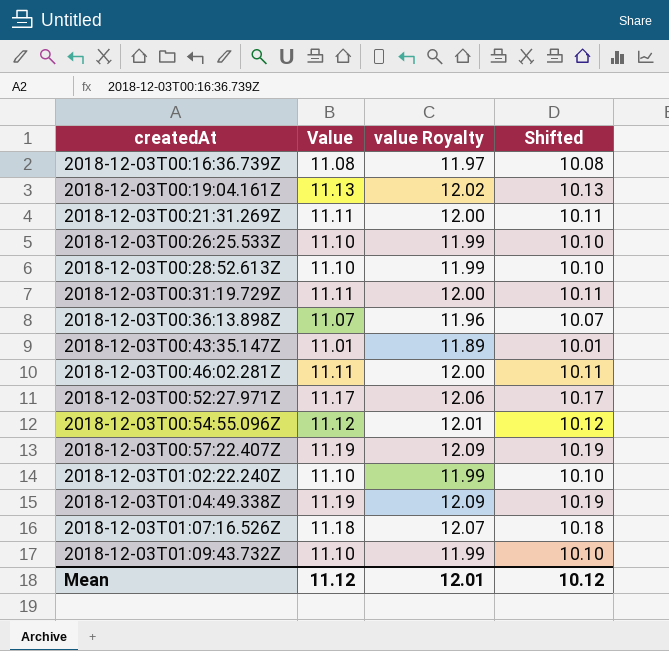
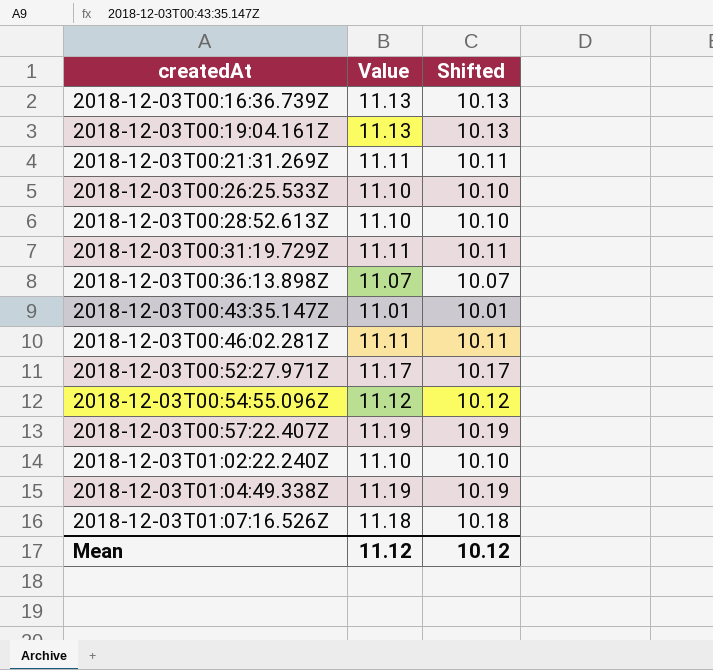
column value Royalty | formula: [Value] * 1.08 -> none
row 2018-12-03T01:09:43.732Z: 11.10 | 11.99 | 10.10 -> none
2018-12-03T00:16:36.739Z | Value: 11.08 -> 11.13
2018-12-03T00:16:36.739Z | Shifted: 10.08 -> 10.13

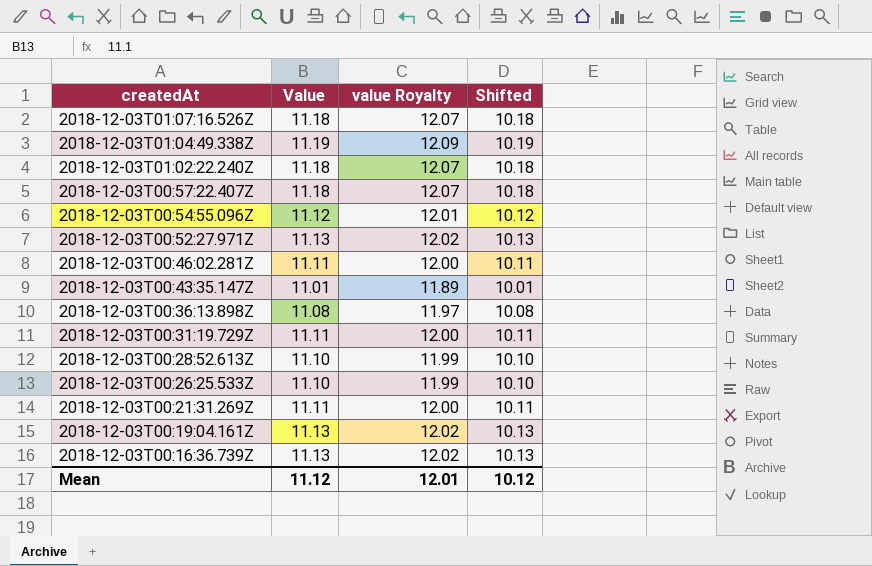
row order: createdAt ascending -> createdAt descending
column value Royalty | formula: none -> [Value] * 1.08
2018-12-03T01:02:22.240Z | Value: 11.10 -> 11.18
2018-12-03T01:02:22.240Z | Shifted: 10.10 -> 10.18
2018-12-03T00:57:22.407Z | Value: 11.19 -> 11.18
2018-12-03T00:57:22.407Z | Shifted: 10.19 -> 10.18
2018-12-03T00:52:27.971Z | Value: 11.17 -> 11.13
2018-12-03T00:52:27.971Z | Shifted: 10.17 -> 10.13
2018-12-03T00:36:13.898Z | Value: 11.07 -> 11.08
2018-12-03T00:36:13.898Z | Shifted: 10.07 -> 10.08

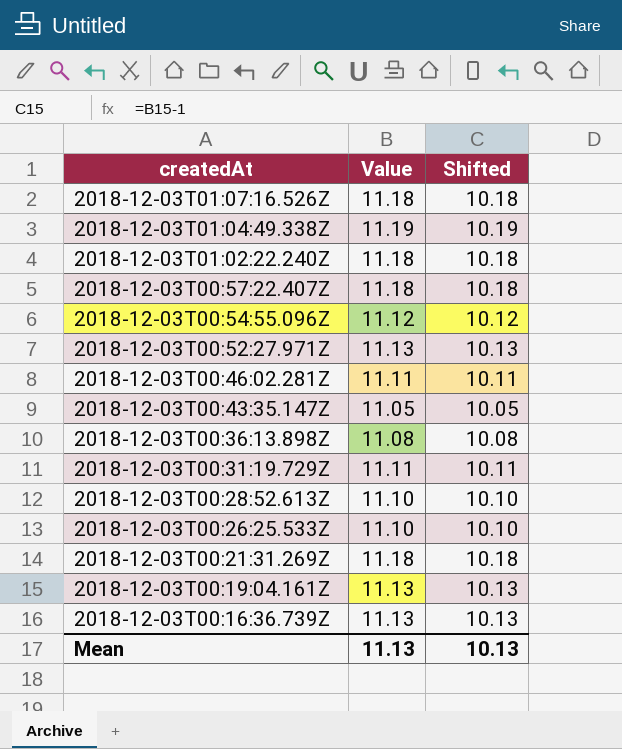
column value Royalty | formula: [Value] * 1.08 -> none
2018-12-03T00:43:35.147Z | Value: 11.01 -> 11.05
2018-12-03T00:43:35.147Z | Shifted: 10.01 -> 10.05
2018-12-03T00:21:31.269Z | Value: 11.11 -> 11.18
2018-12-03T00:21:31.269Z | Shifted: 10.11 -> 10.18
Mean | Value: 11.12 -> 11.13
Mean | Shifted: 10.12 -> 10.13

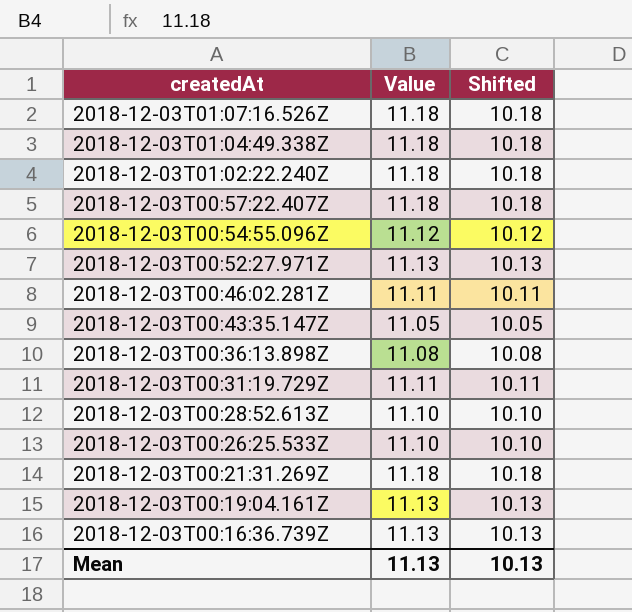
2018-12-03T01:04:49.338Z | Value: 11.19 -> 11.18
2018-12-03T01:04:49.338Z | Shifted: 10.19 -> 10.18

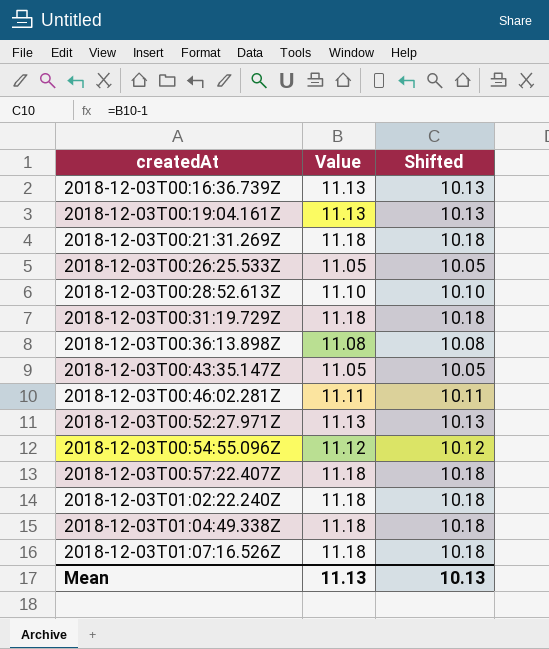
row order: createdAt descending -> createdAt ascending
2018-12-03T00:26:25.533Z | Value: 11.10 -> 11.05
2018-12-03T00:26:25.533Z | Shifted: 10.10 -> 10.05
2018-12-03T00:31:19.729Z | Value: 11.11 -> 11.18
2018-12-03T00:31:19.729Z | Shifted: 10.11 -> 10.18

